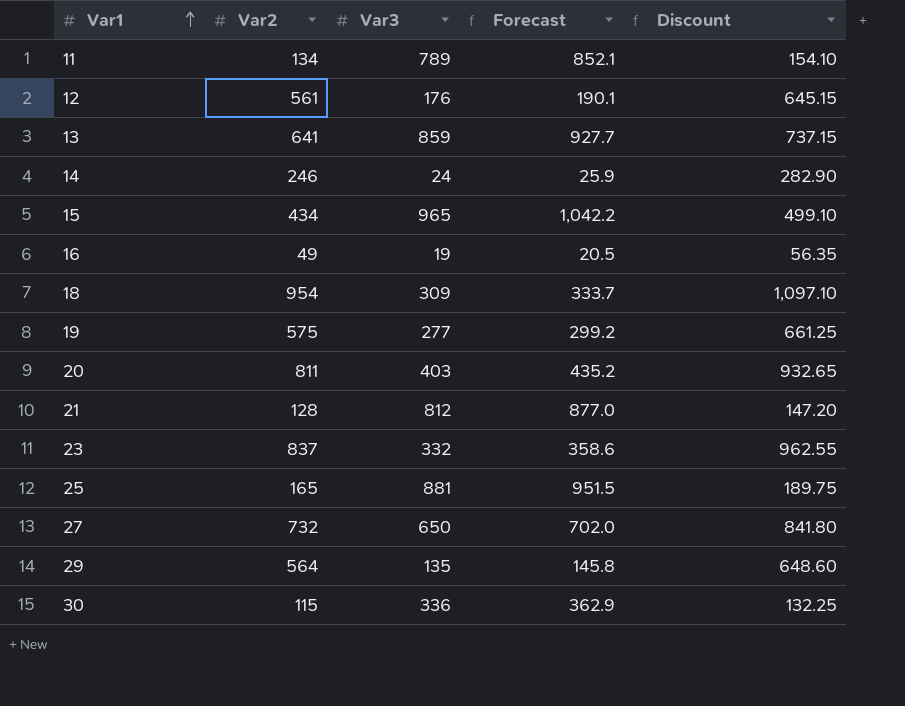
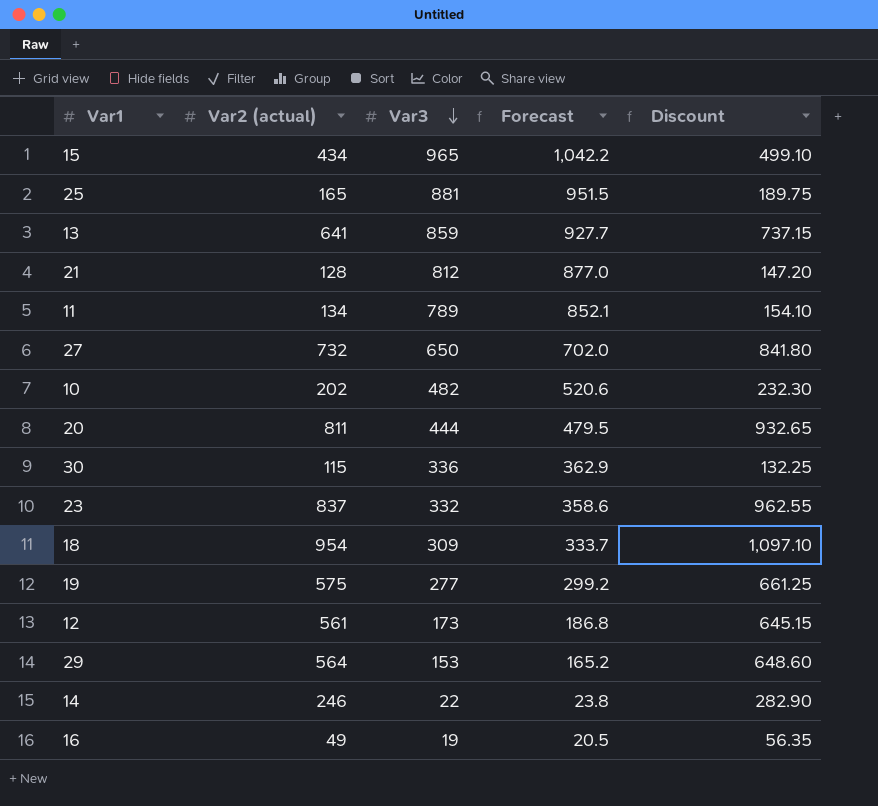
row order: Var1 ascending -> Var3 descending
column name: Var2 -> Var2 (actual)
row 10: none -> 202 | 482 | 520.6 | 232.30
20 | Var3: 403 -> 444
20 | Forecast: 435.2 -> 479.5
12 | Var3: 176 -> 173
12 | Forecast: 190.1 -> 186.8
29 | Var3: 135 -> 153
29 | Forecast: 145.8 -> 165.2
14 | Var3: 24 -> 22
14 | Forecast: 25.9 -> 23.8

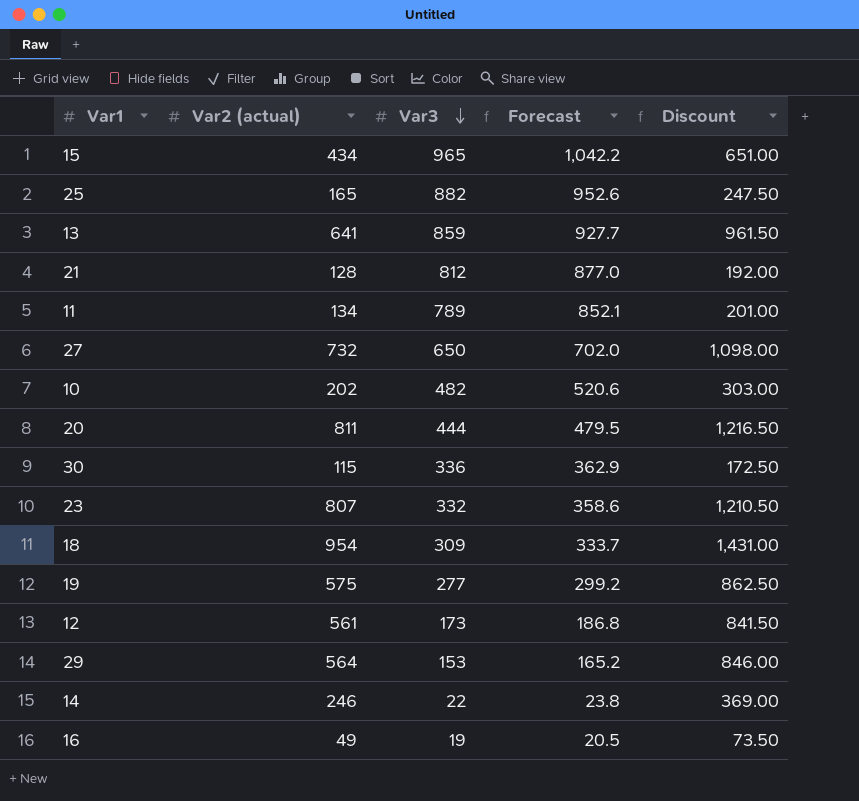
column Discount | formula: [Var2 (actual)] * 1.15 -> [Var2 (actual)] * 1.5
25 | Var3: 881 -> 882
25 | Forecast: 951.5 -> 952.6
23 | Var2 (actual): 837 -> 807

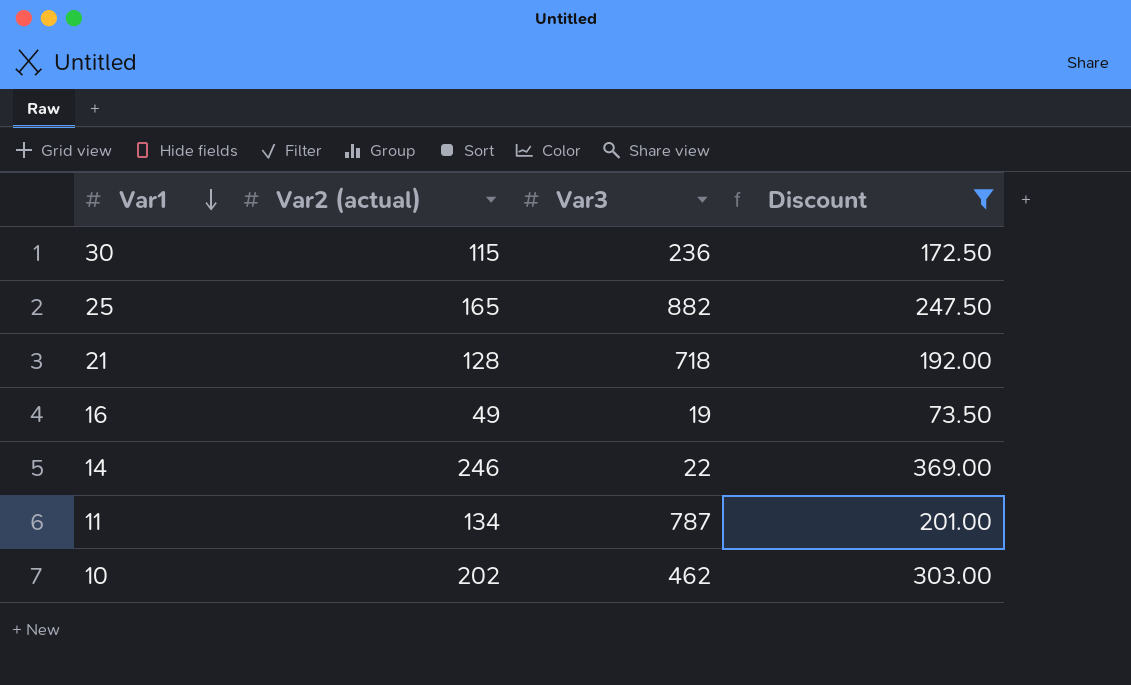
filter: none -> Discount <= 369.00
row order: Var3 descending -> Var1 descending
column Forecast | formula: [Var3] * 1.08 -> none
30 | Var3: 336 -> 236
21 | Var3: 812 -> 718
11 | Var3: 789 -> 787
10 | Var3: 482 -> 462

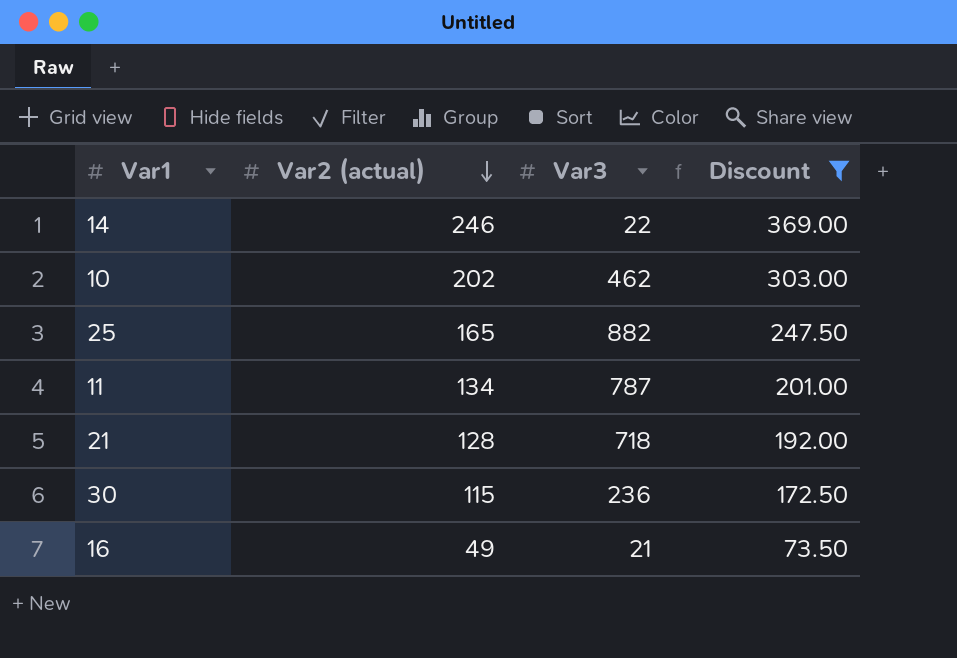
row order: Var1 descending -> Var2 (actual) descending
16 | Var3: 19 -> 21

